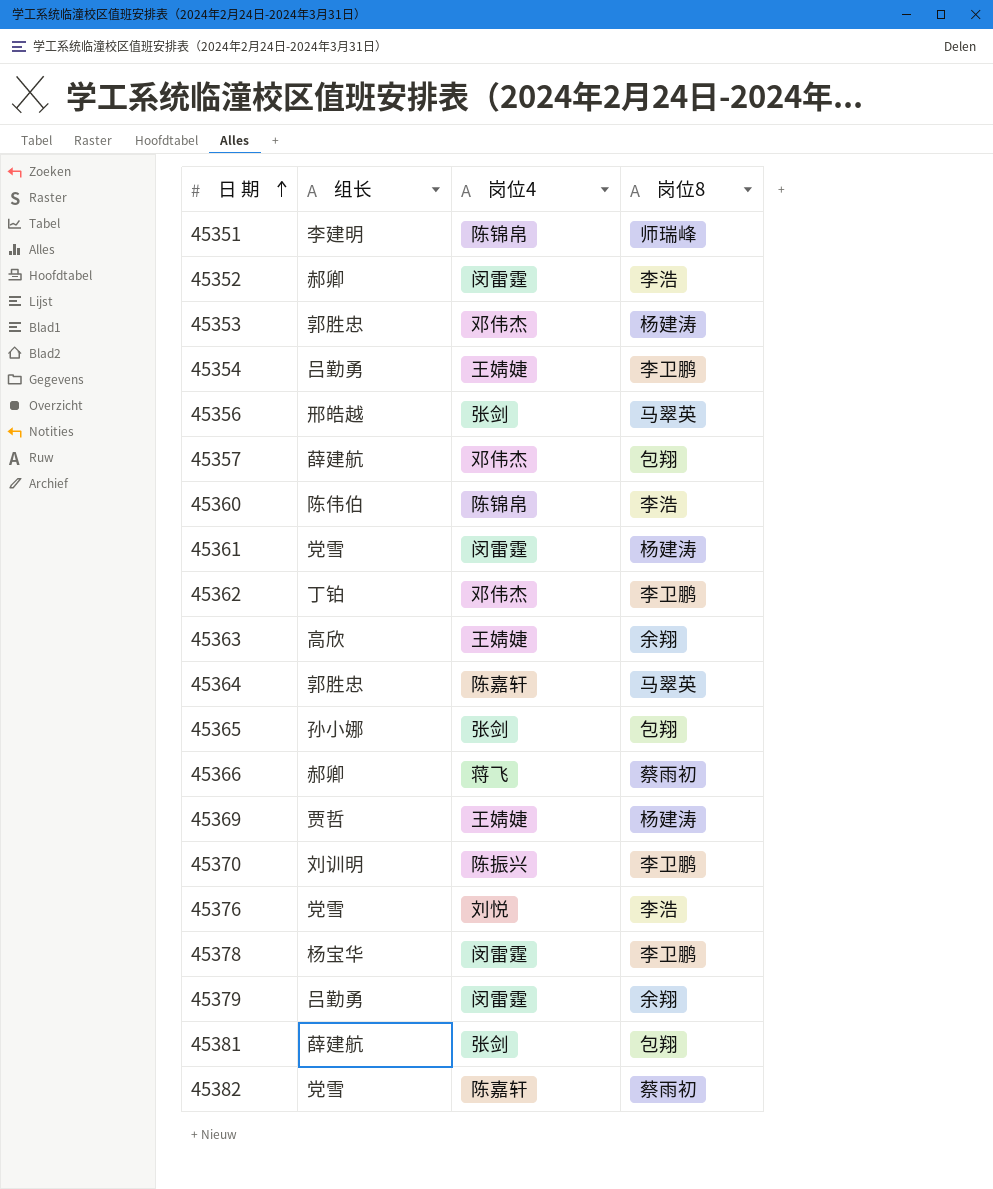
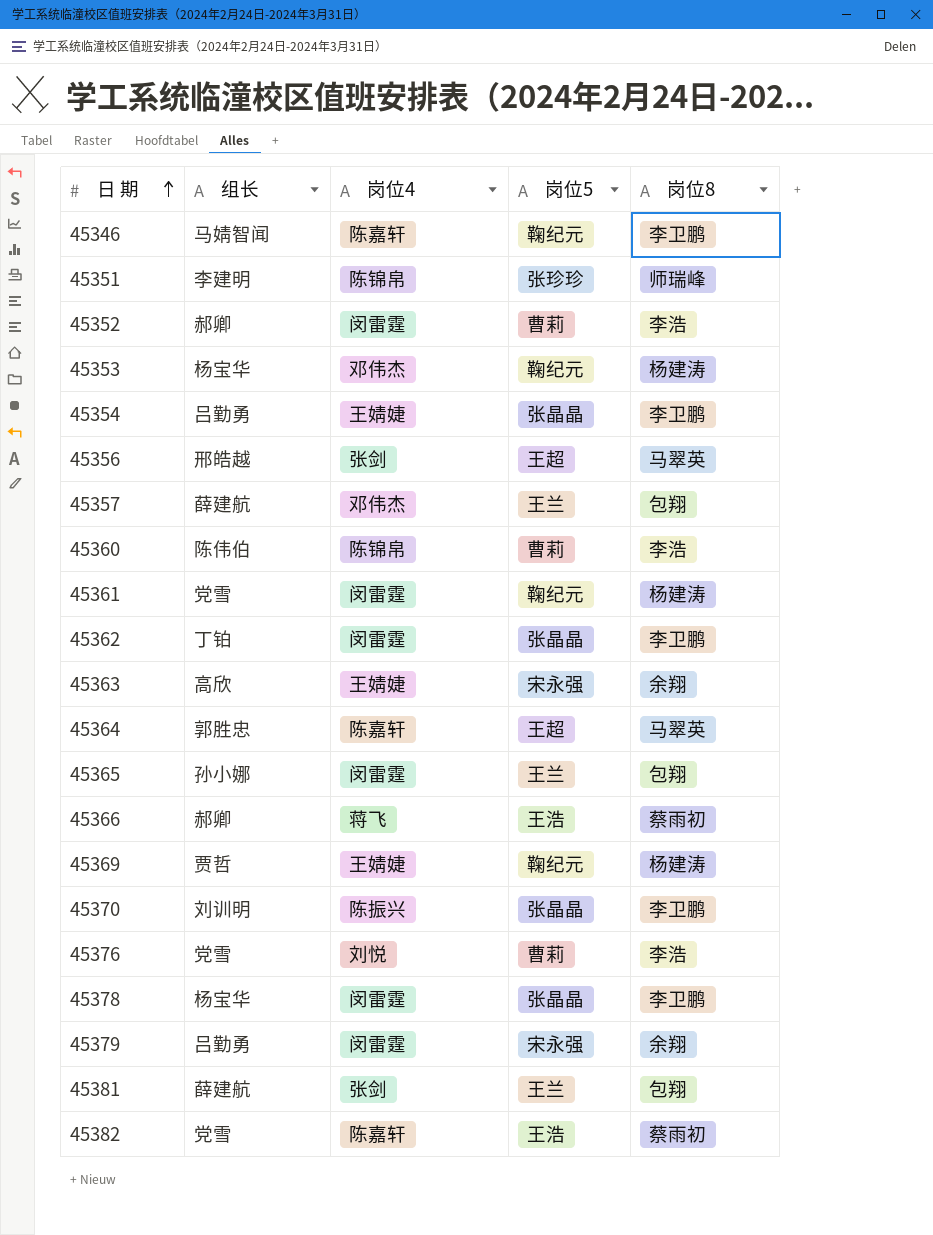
column 岗位5 | position: none -> 4
row 45346: none -> 马婧智闻 | 陈嘉轩 | 鞠纪元 | 李卫鹏
45353 | 组长: 郭胜忠 -> 杨宝华
45362 | 岗位4: 邓伟杰 -> 闵雷霆
45365 | 岗位4: 张剑 -> 闵雷霆

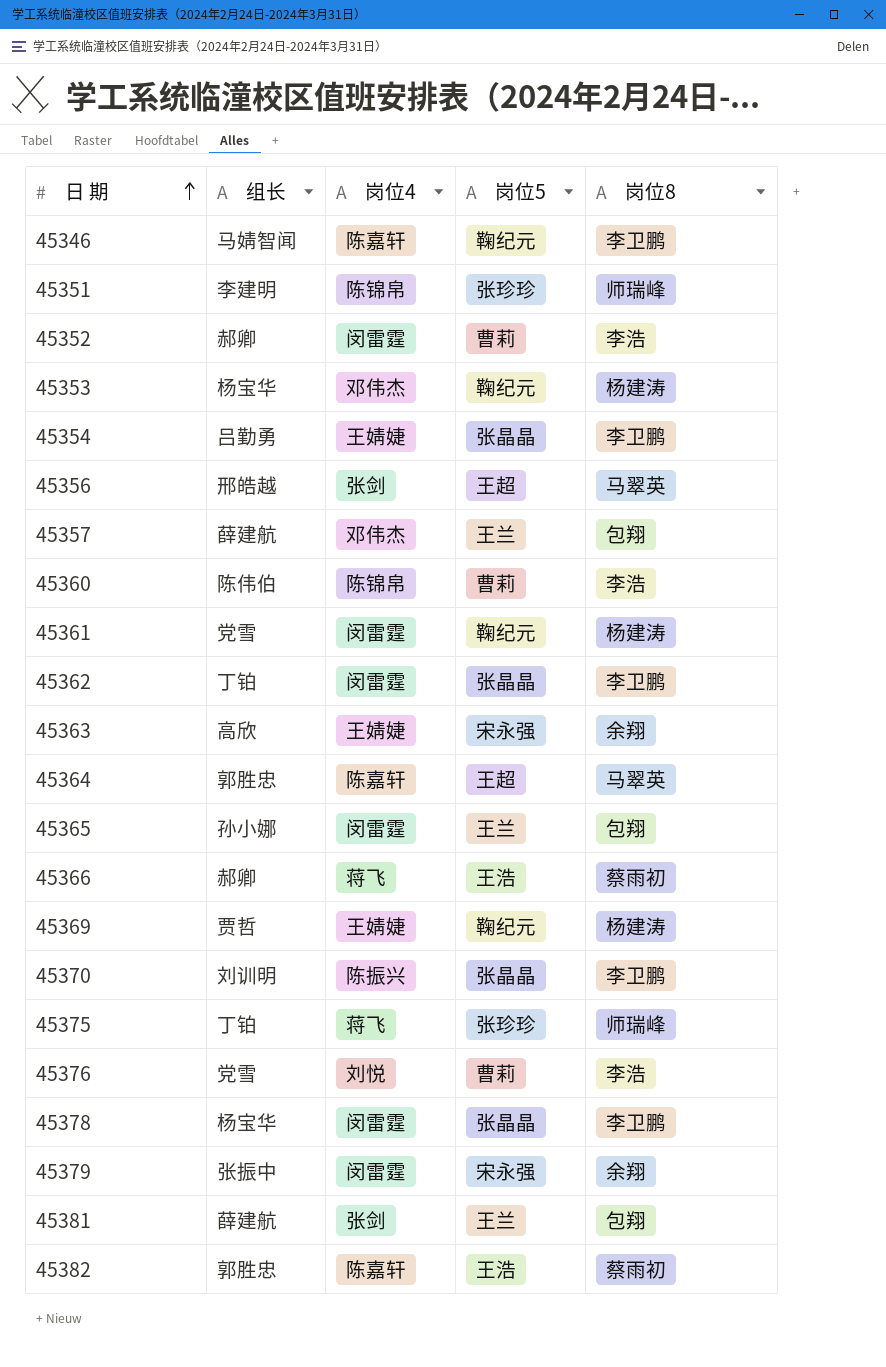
row 45375: none -> 丁铂 | 蒋飞 | 张珍珍 | 师瑞峰
45379 | 组长: 吕勤勇 -> 张振中
45382 | 组长: 党雪 -> 郭胜忠

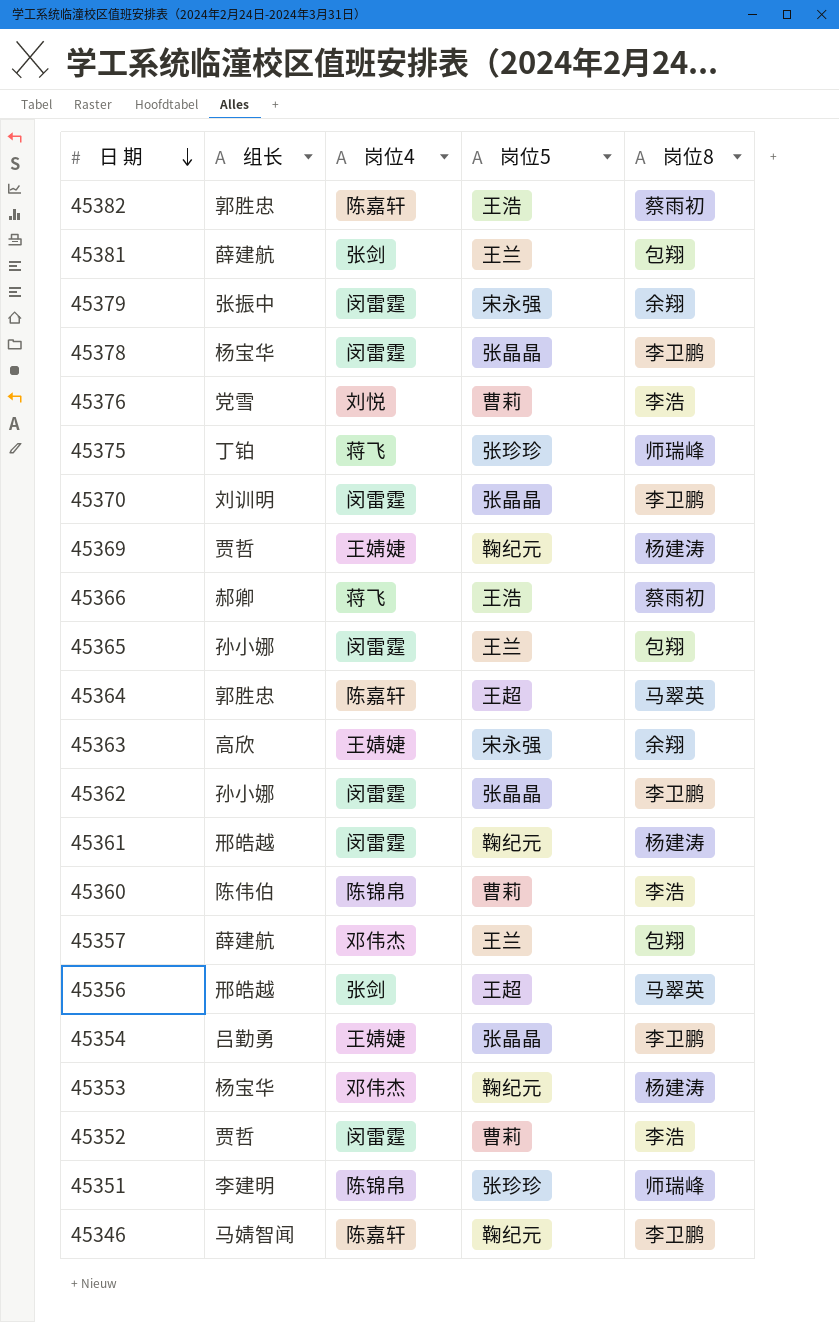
row order: 日 期 ascending -> 日 期 descending
45370 | 岗位4: 陈振兴 -> 闵雷霆
45362 | 组长: 丁铂 -> 孙小娜
45361 | 组长: 党雪 -> 邢皓越
45352 | 组长: 郝卿 -> 贾哲

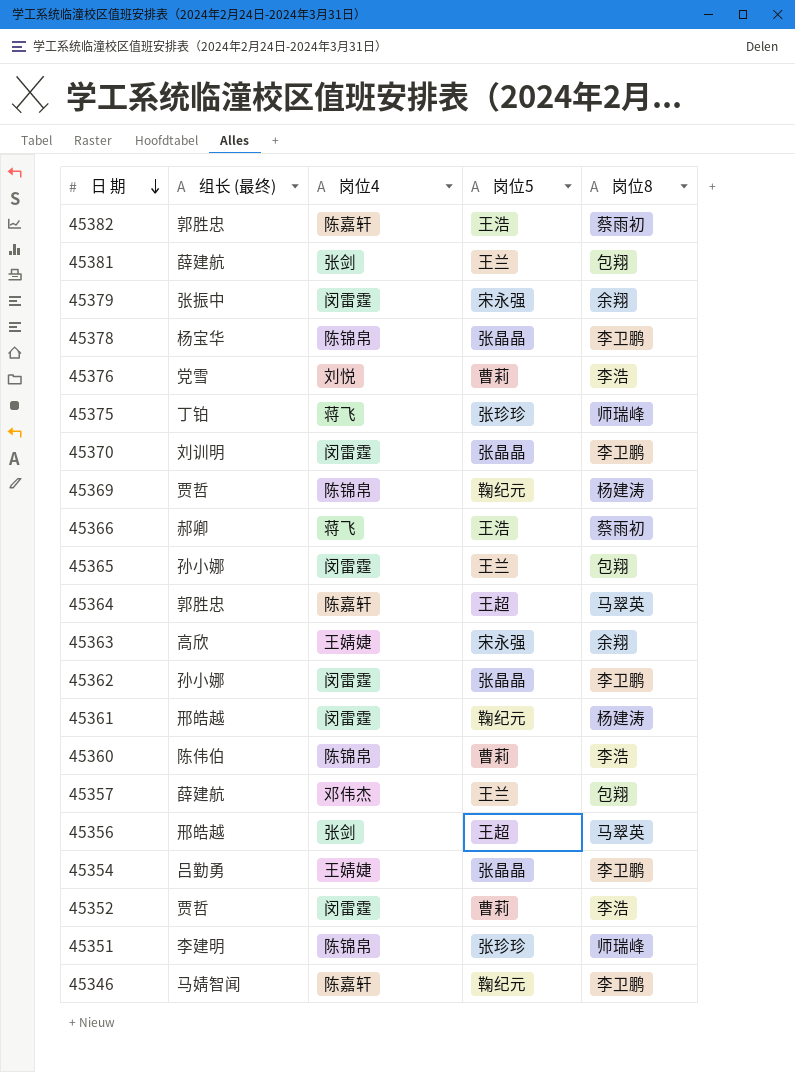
column name: 组长 -> 组长 (最终)
row 45353: 杨宝华 | 邓伟杰 | 鞠纪元 | 杨建涛 -> none
45378 | 岗位4: 闵雷霆 -> 陈锦帛
45369 | 岗位4: 王婧婕 -> 陈锦帛

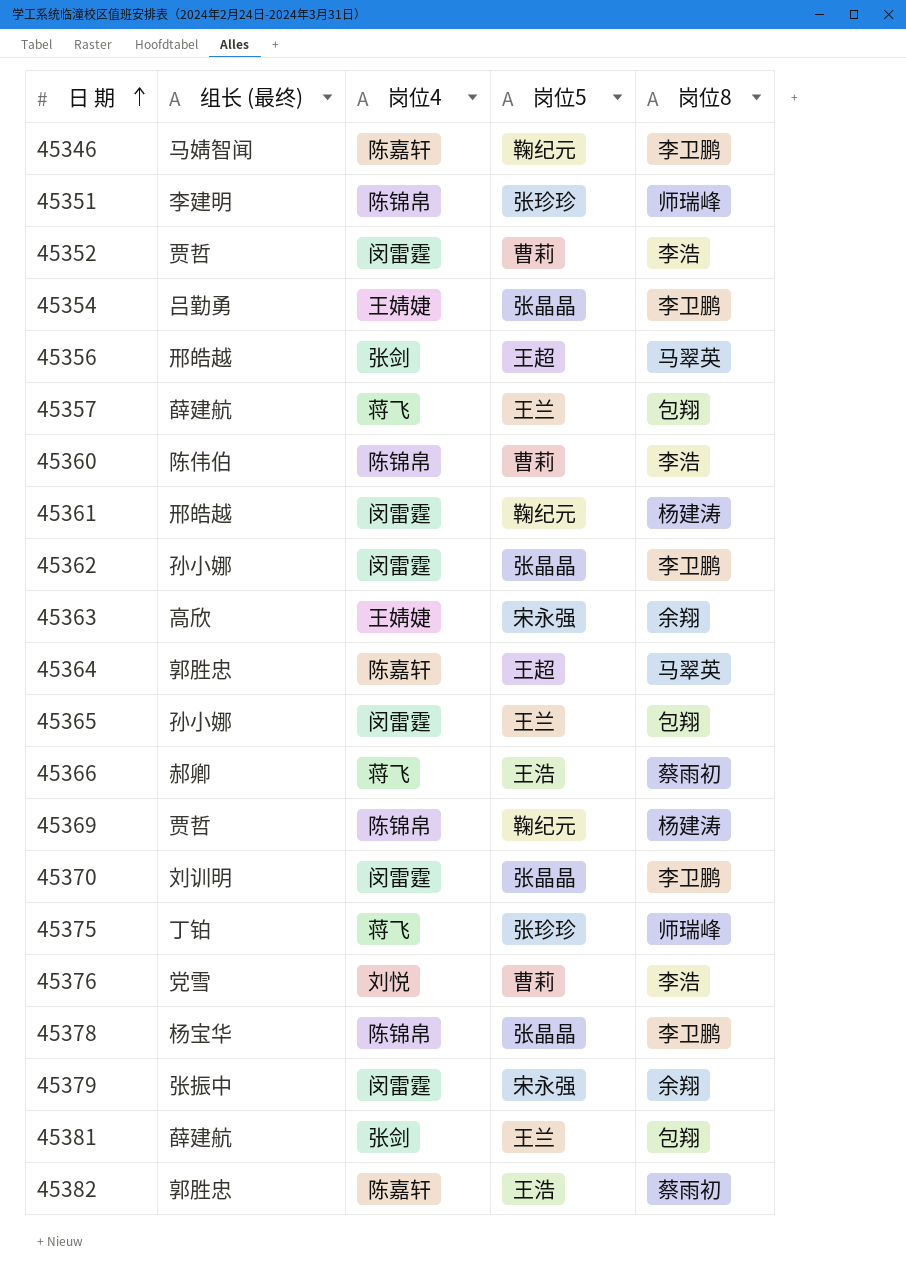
row order: 日 期 descending -> 日 期 ascending
45357 | 岗位4: 邓伟杰 -> 蒋飞

